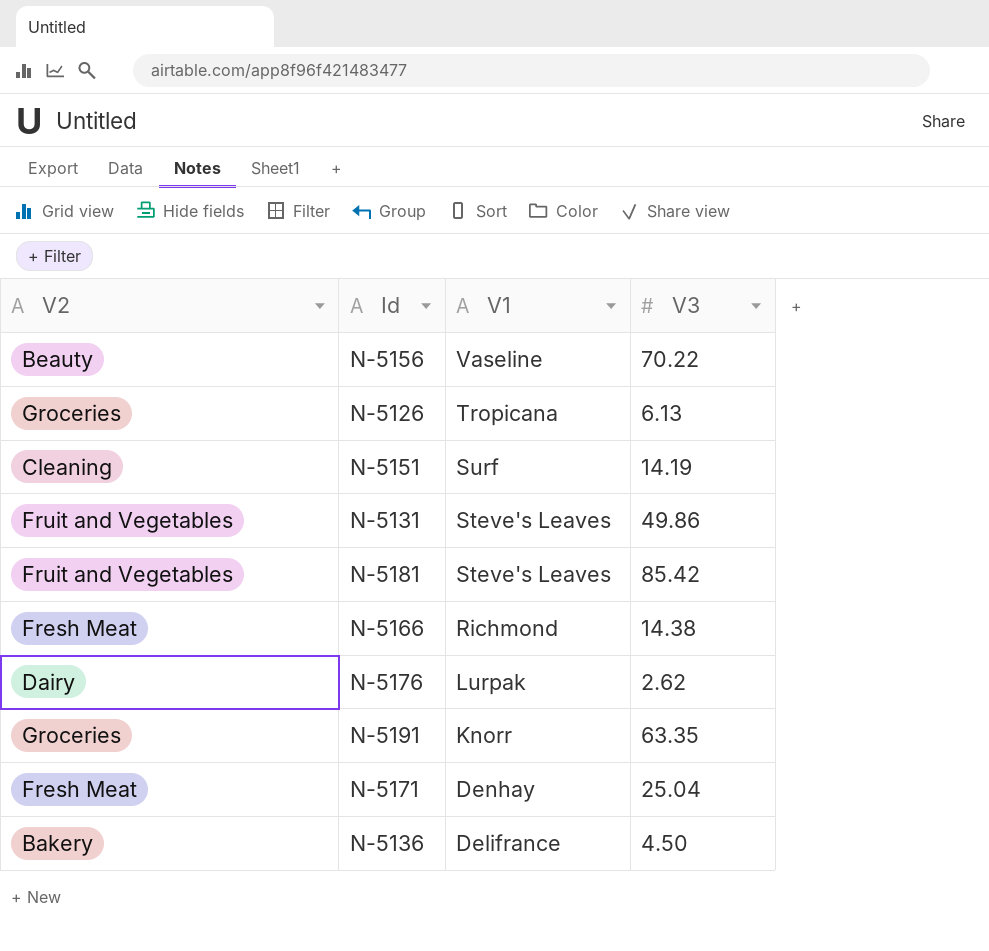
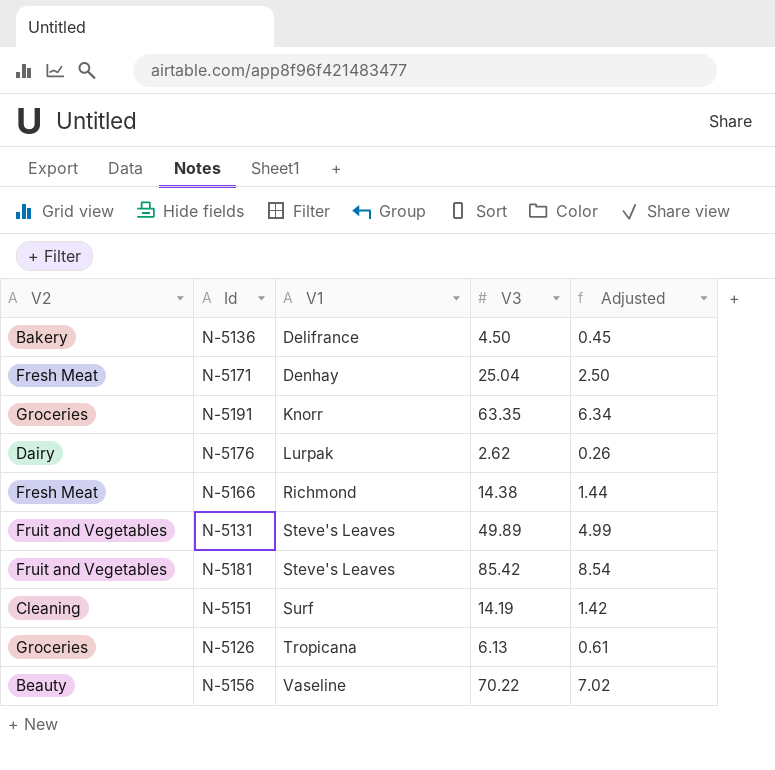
row order: V1 descending -> V1 ascending
column Adjusted | formula: none -> [V3] * 0.1
N-5131 | V3: 49.86 -> 49.89

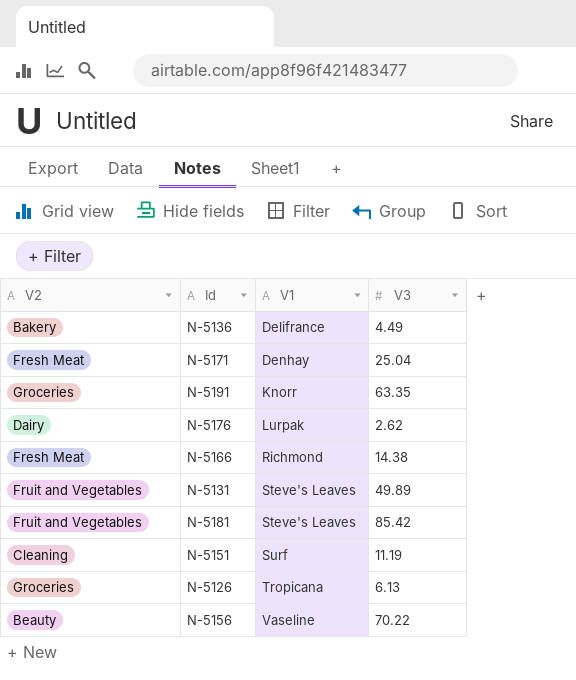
column Adjusted | formula: [V3] * 0.1 -> none
N-5136 | V3: 4.50 -> 4.49
N-5151 | V3: 14.19 -> 11.19

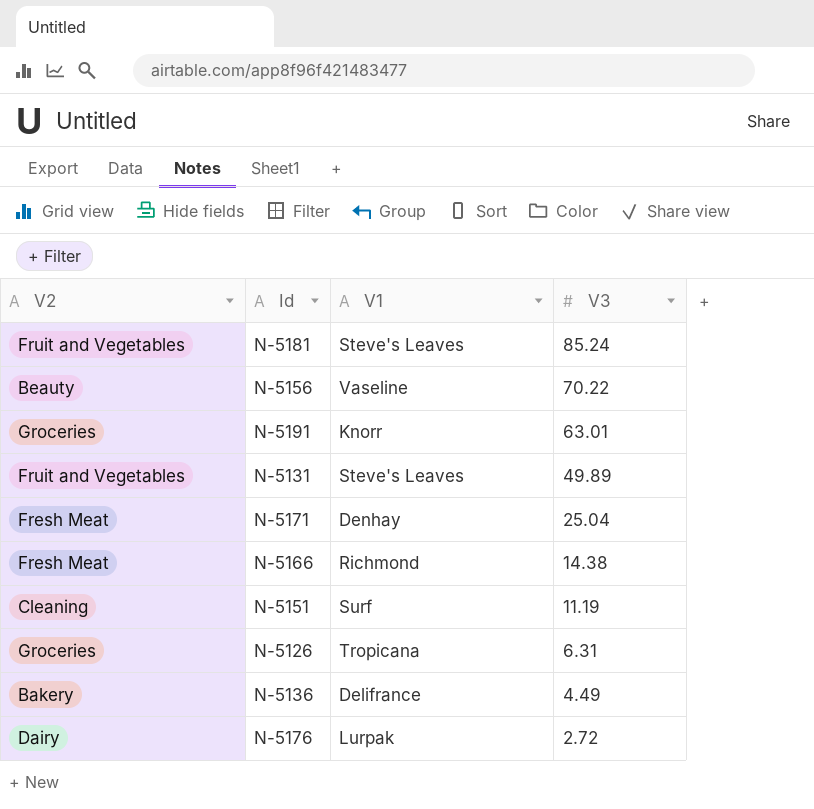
row order: V1 ascending -> V3 descending
N-5181 | V3: 85.42 -> 85.24
N-5191 | V3: 63.35 -> 63.01
N-5126 | V3: 6.13 -> 6.31
N-5176 | V3: 2.62 -> 2.72

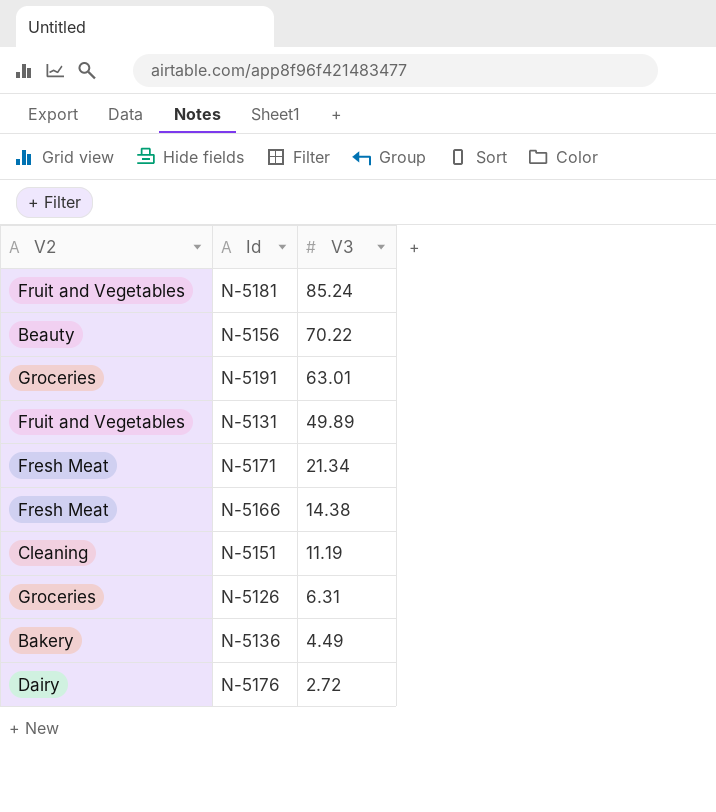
column V1 | position: 3 -> none
N-5171 | V3: 25.04 -> 21.34

